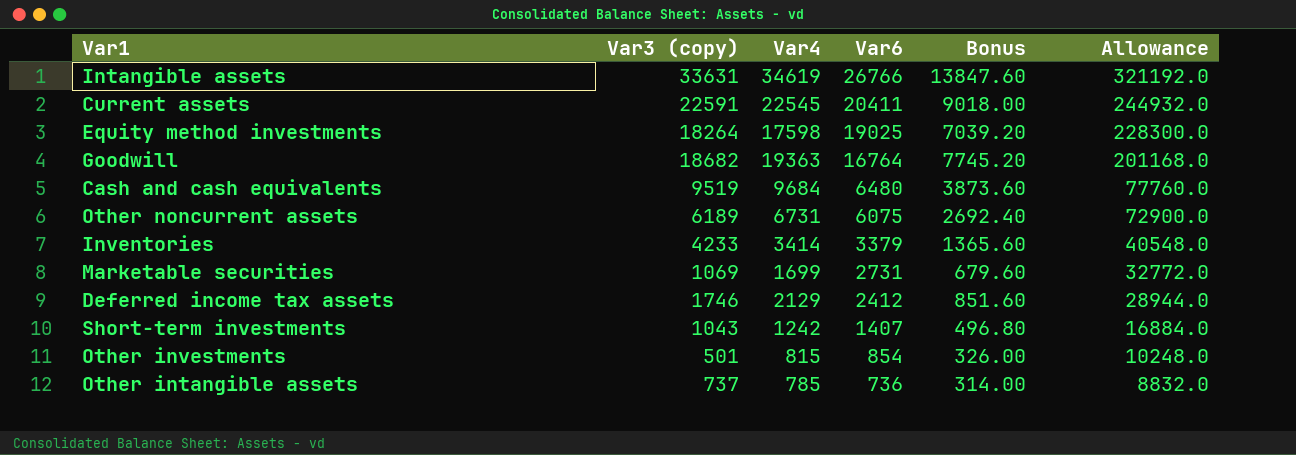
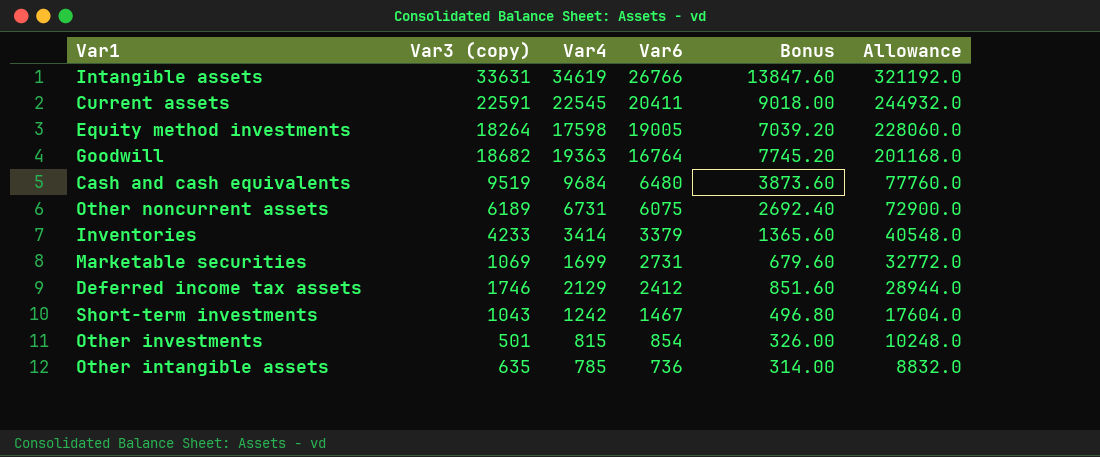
Equity method investments | Var6: 19025 -> 19005
Equity method investments | Allowance: 228300.0 -> 228060.0
Short-term investments | Var6: 1407 -> 1467
Short-term investments | Allowance: 16884.0 -> 17604.0
Other intangible assets | Var3 (copy): 737 -> 635

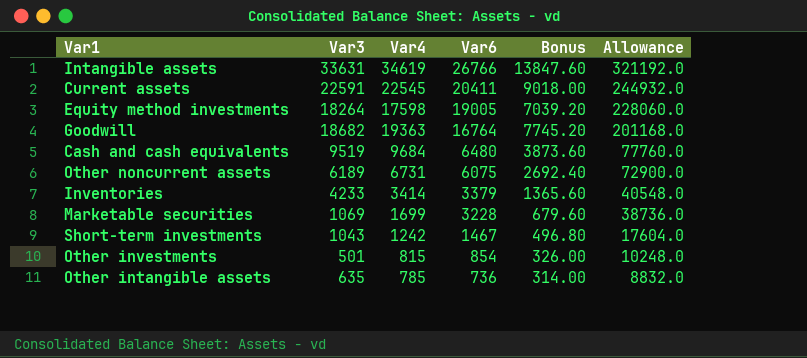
column name: Var3 (copy) -> Var3
row Deferred income tax assets: 1746 | 2129 | 2412 | 851.60 | 28944.0 -> none
Marketable securities | Var6: 2731 -> 3228
Marketable securities | Allowance: 32772.0 -> 38736.0

